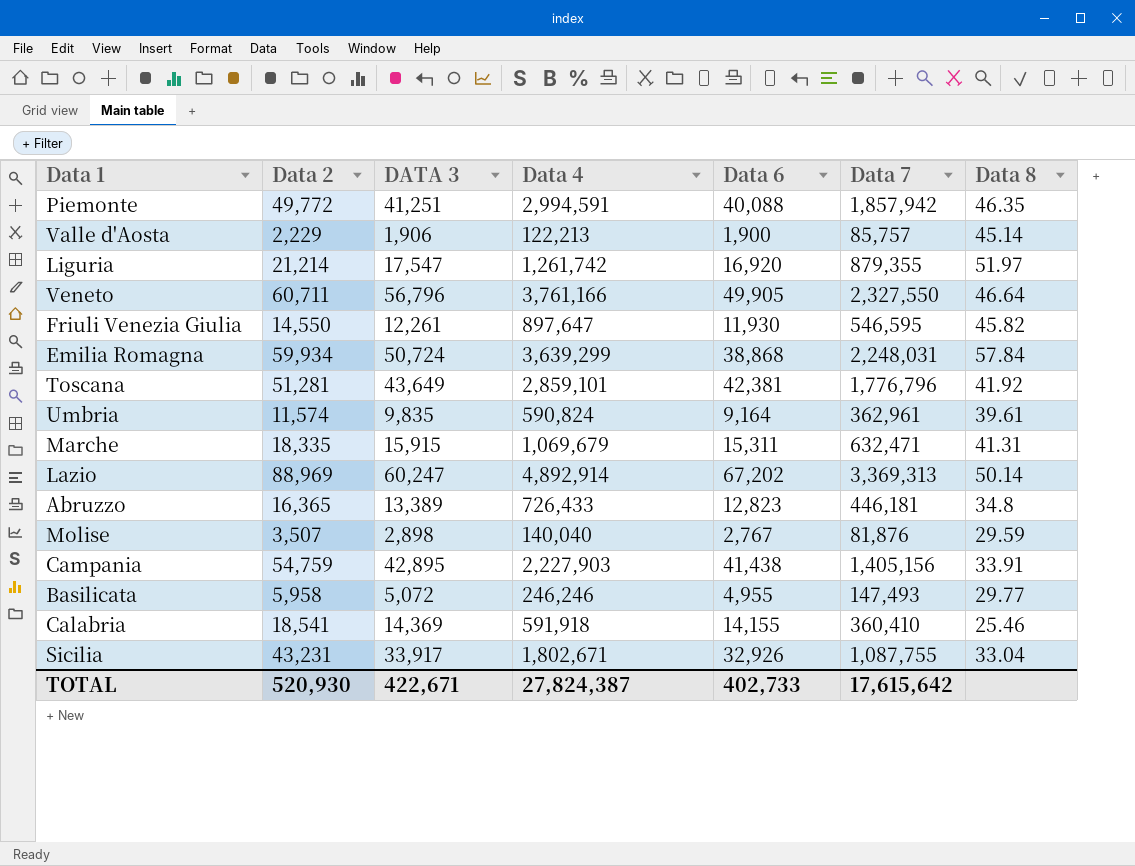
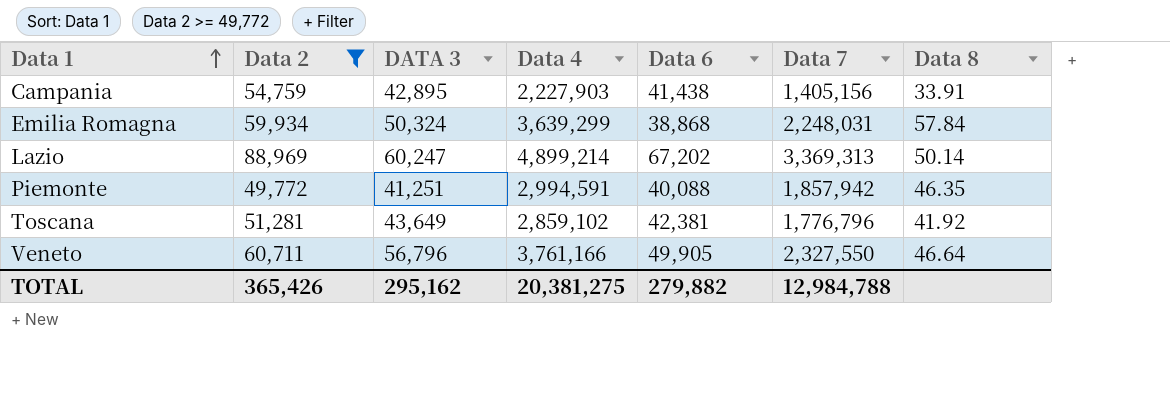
filter: none -> Data 2 >= 49,772
row order: none -> Data 1 ascending
Emilia Romagna | DATA 3: 50,724 -> 50,324
Lazio | Data 4: 4,892,914 -> 4,899,214
Toscana | Data 4: 2,859,101 -> 2,859,102
TOTAL | Data 2: 520,930 -> 365,426
TOTAL | DATA 3: 422,671 -> 295,162
TOTAL | Data 4: 27,824,387 -> 20,381,275
TOTAL | Data 6: 402,733 -> 279,882
TOTAL | Data 7: 17,615,642 -> 12,984,788

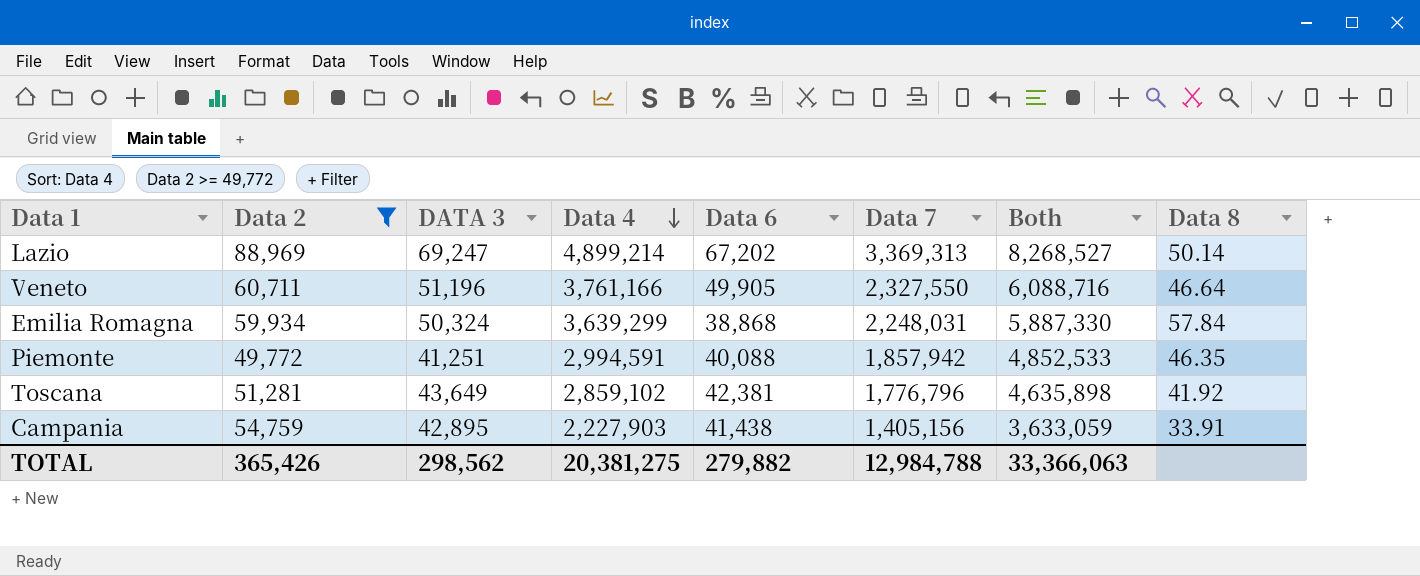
row order: Data 1 ascending -> Data 4 descending
column Both | formula: none -> [Data 4] + [Data 7]
Lazio | DATA 3: 60,247 -> 69,247
Veneto | DATA 3: 56,796 -> 51,196
TOTAL | DATA 3: 295,162 -> 298,562

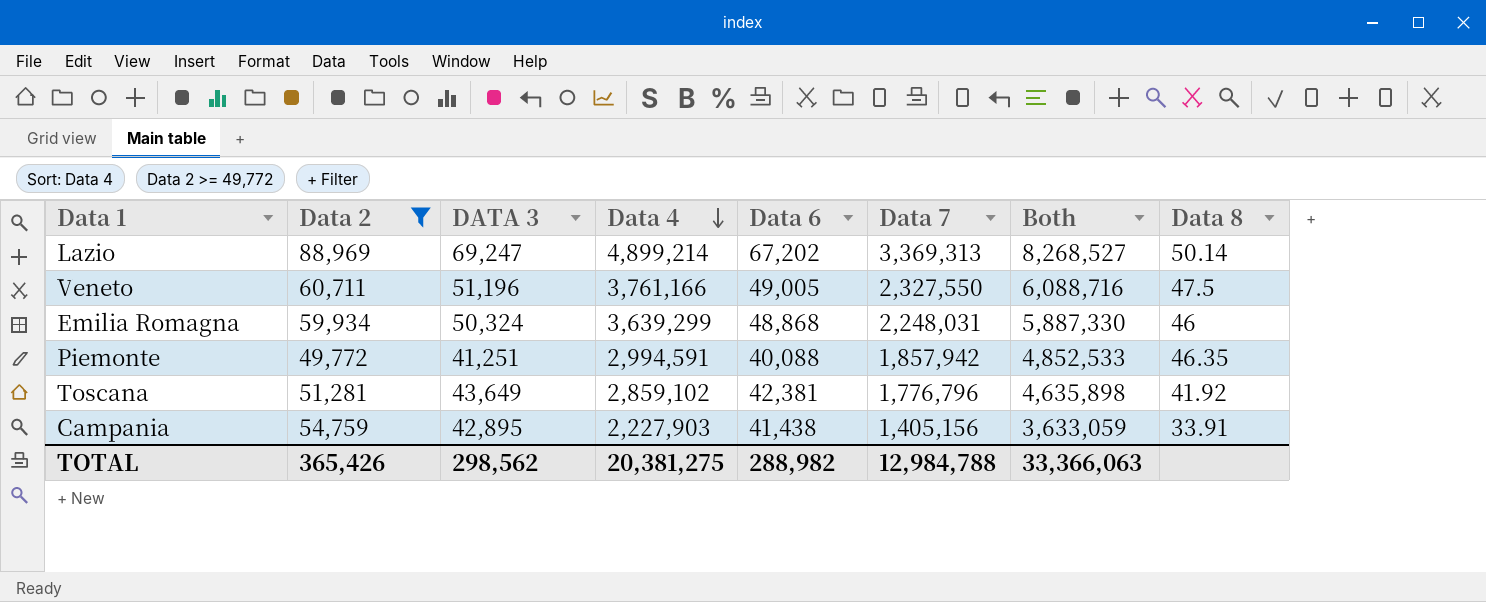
Veneto | Data 6: 49,905 -> 49,005
Veneto | Data 8: 46.64 -> 47.5
Emilia Romagna | Data 6: 38,868 -> 48,868
Emilia Romagna | Data 8: 57.84 -> 46
TOTAL | Data 6: 279,882 -> 288,982

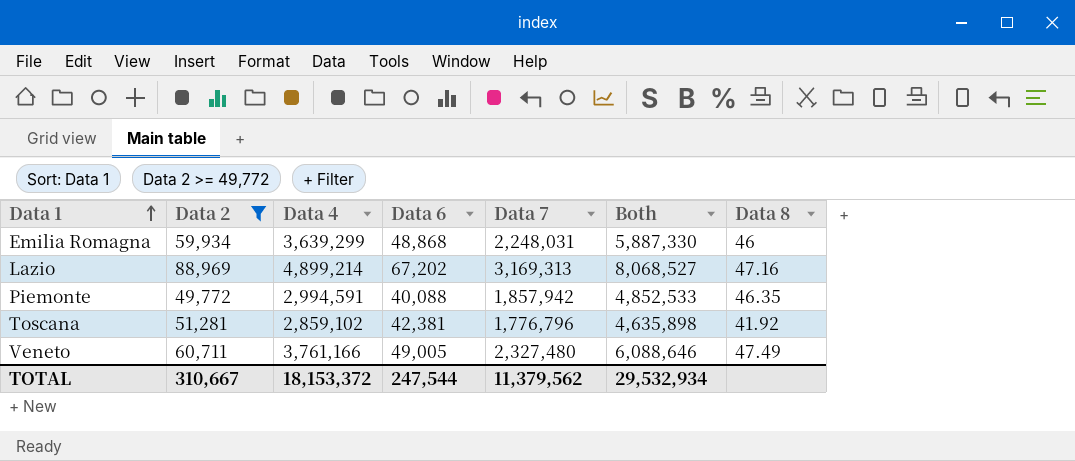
row order: Data 4 descending -> Data 1 ascending
column DATA 3 | position: 3 -> none
row Campania: 54,759 | 42,895 | 2,227,903 | 41,438 | 1,405,156 | 3,633,059 | 33.91 -> none
Lazio | Data 7: 3,369,313 -> 3,169,313
Lazio | Both: 8,268,527 -> 8,068,527
Lazio | Data 8: 50.14 -> 47.16
Veneto | Data 7: 2,327,550 -> 2,327,480
Veneto | Both: 6,088,716 -> 6,088,646
Veneto | Data 8: 47.5 -> 47.49
TOTAL | Data 2: 365,426 -> 310,667
TOTAL | Data 4: 20,381,275 -> 18,153,372
TOTAL | Data 6: 288,982 -> 247,544
TOTAL | Data 7: 12,984,788 -> 11,379,562
TOTAL | Both: 33,366,063 -> 29,532,934

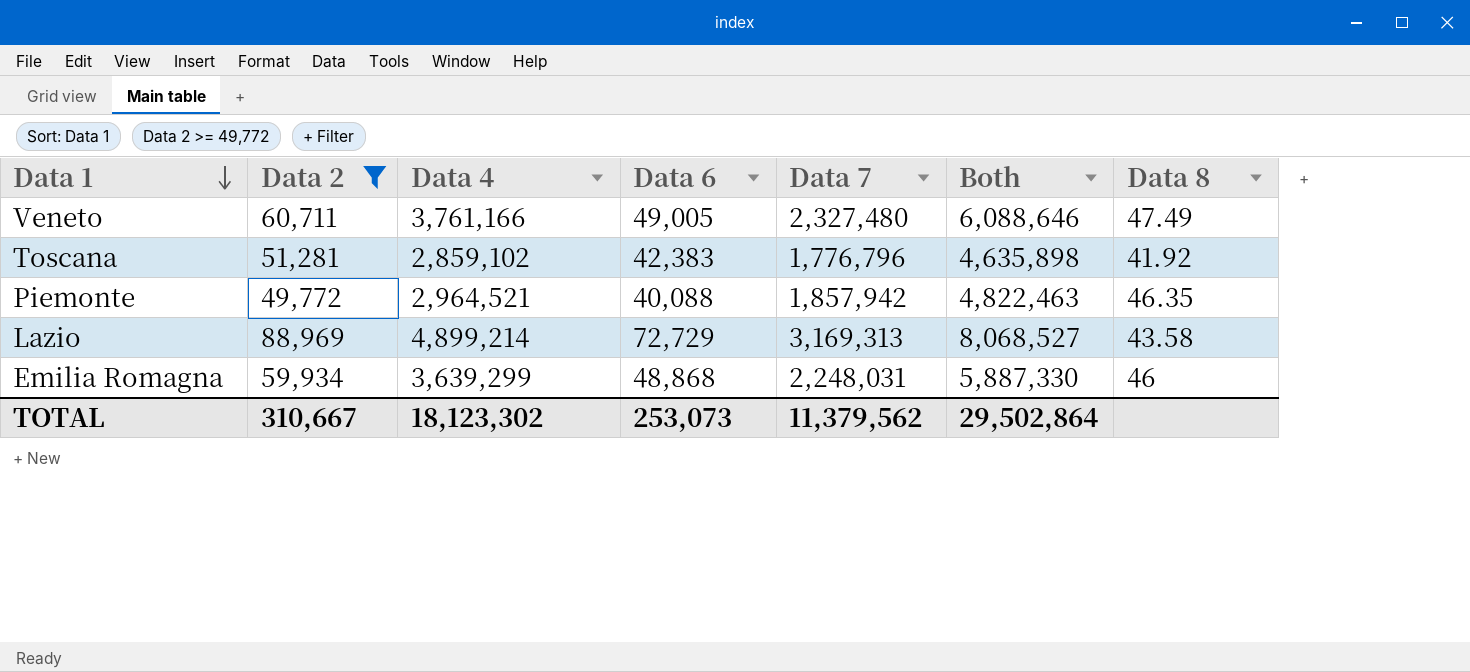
row order: Data 1 ascending -> Data 1 descending
Toscana | Data 6: 42,381 -> 42,383
Piemonte | Data 4: 2,994,591 -> 2,964,521
Piemonte | Both: 4,852,533 -> 4,822,463
Lazio | Data 6: 67,202 -> 72,729
Lazio | Data 8: 47.16 -> 43.58
TOTAL | Data 4: 18,153,372 -> 18,123,302
TOTAL | Data 6: 247,544 -> 253,073
TOTAL | Both: 29,532,934 -> 29,502,864

